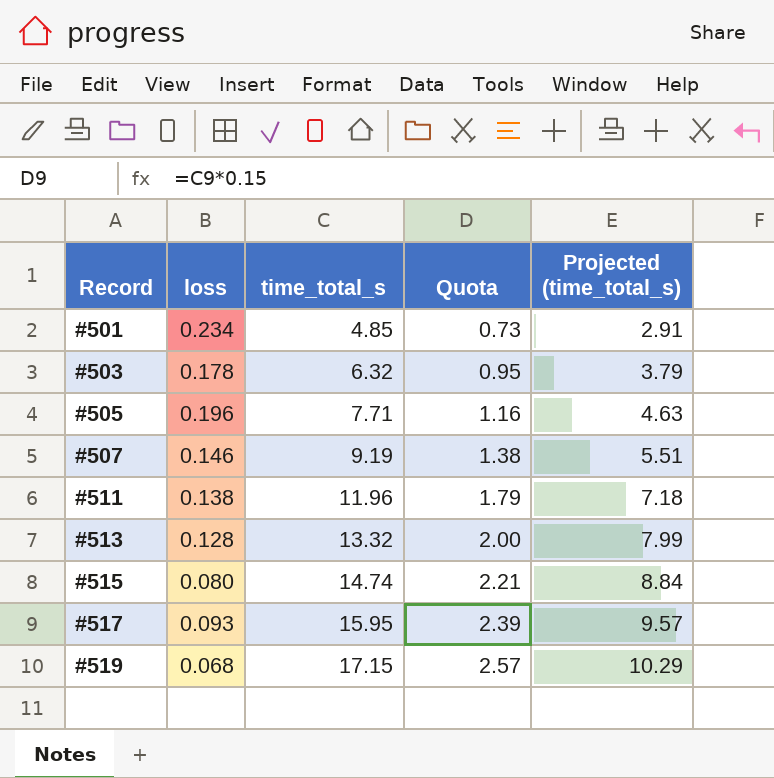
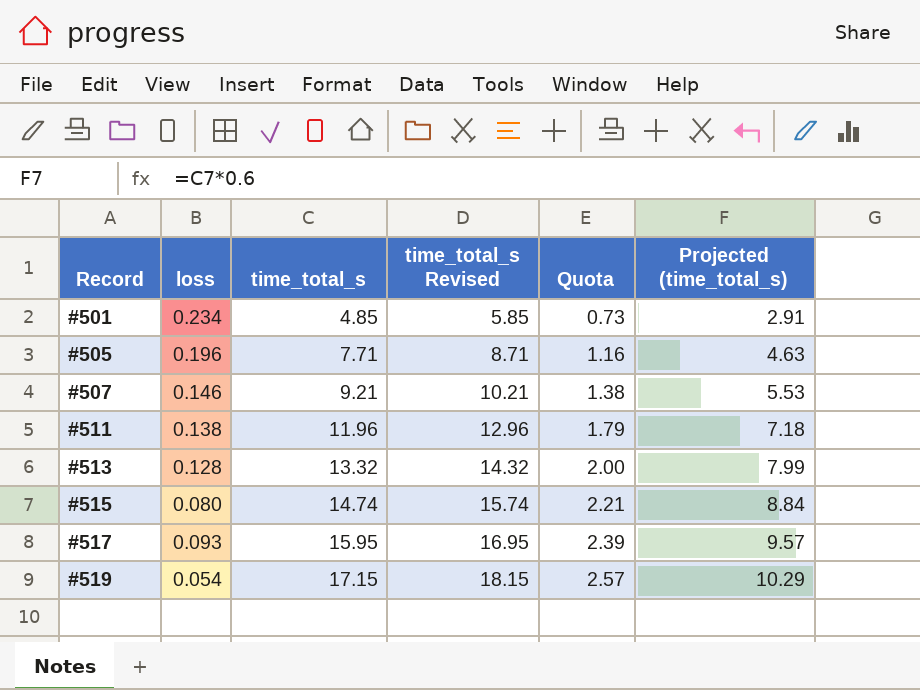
column time_total_s Revised | formula: none -> [time_total_s] + 1
row #503: 0.178 | 6.32 | 0.95 | 3.79 -> none
#507 | time_total_s: 9.19 -> 9.21
#507 | Projected (time_total_s): 5.51 -> 5.53
#519 | loss: 0.068 -> 0.054

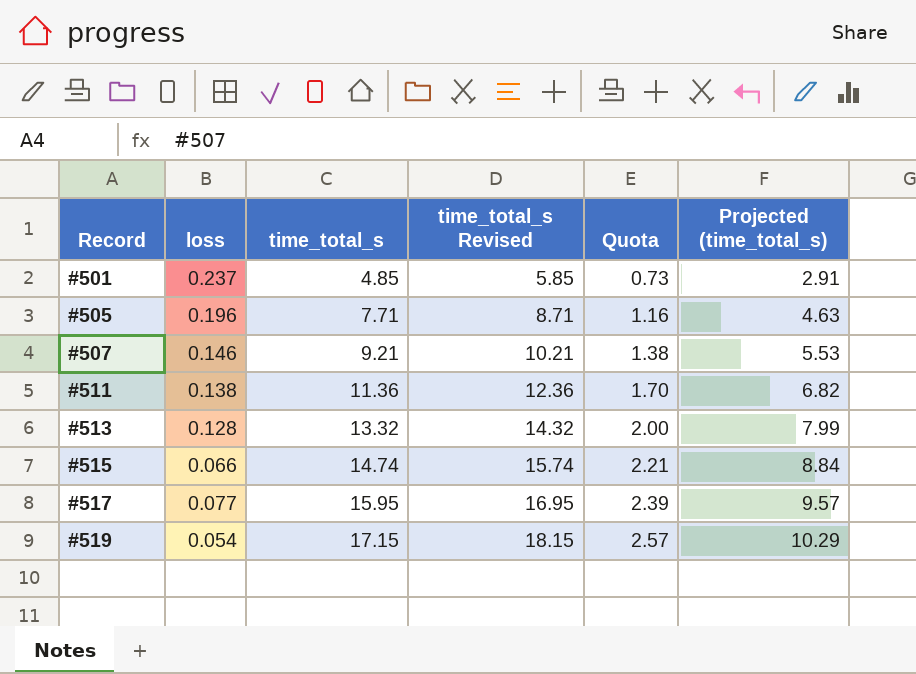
#501 | loss: 0.234 -> 0.237
#511 | time_total_s: 11.96 -> 11.36
#511 | time_total_s Revised: 12.96 -> 12.36
#511 | Quota: 1.79 -> 1.70
#511 | Projected (time_total_s): 7.18 -> 6.82
#515 | loss: 0.080 -> 0.066
#517 | loss: 0.093 -> 0.077

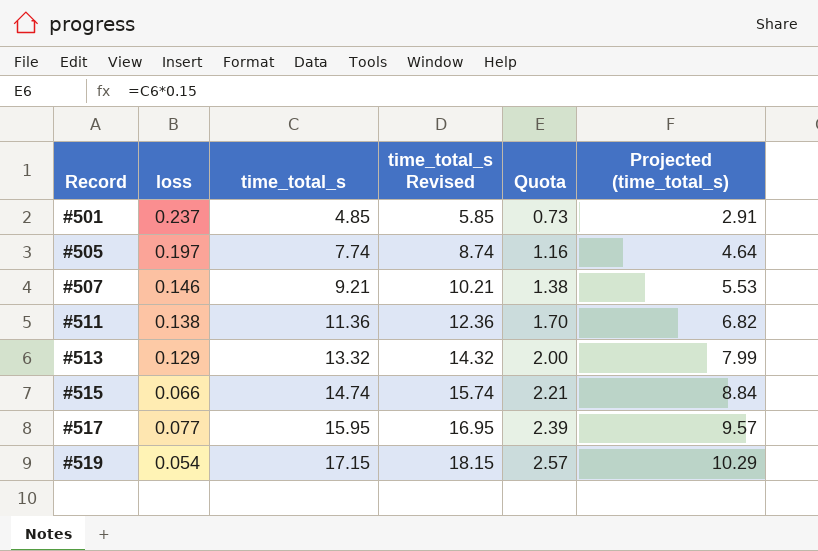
#505 | loss: 0.196 -> 0.197
#505 | time_total_s: 7.71 -> 7.74
#505 | time_total_s Revised: 8.71 -> 8.74
#505 | Projected (time_total_s): 4.63 -> 4.64
#513 | loss: 0.128 -> 0.129

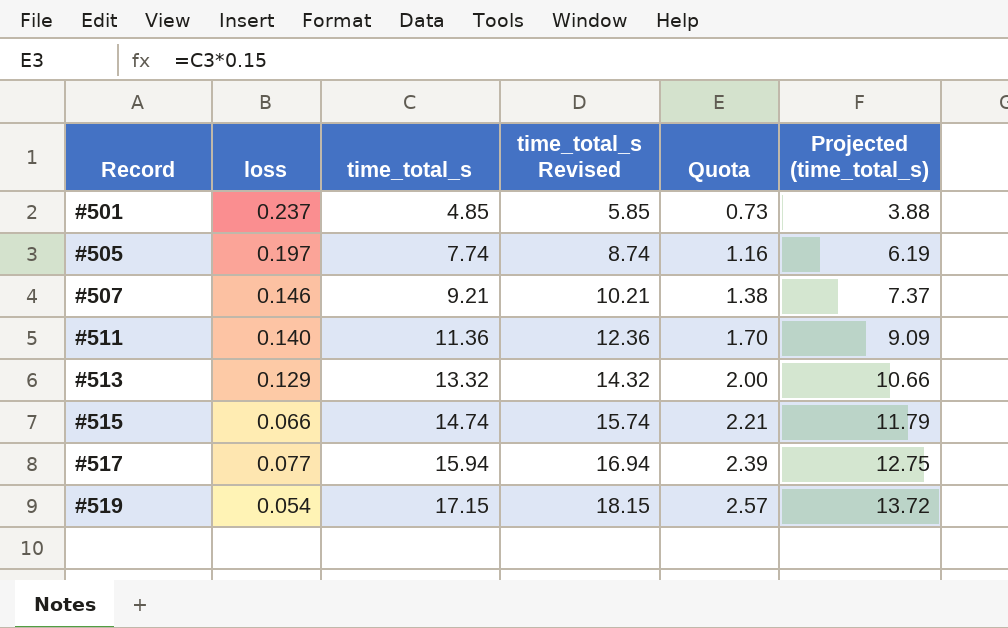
column Projected (time_total_s) | formula: [time_total_s] * 0.6 -> [time_total_s] * 0.8
#511 | loss: 0.138 -> 0.140
#517 | time_total_s: 15.95 -> 15.94
#517 | time_total_s Revised: 16.95 -> 16.94

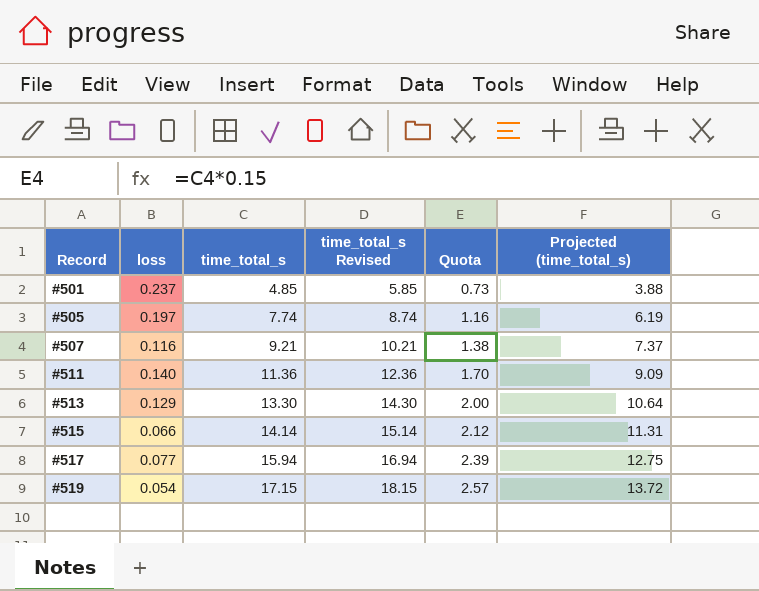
#507 | loss: 0.146 -> 0.116
#513 | time_total_s: 13.32 -> 13.30
#513 | time_total_s Revised: 14.32 -> 14.30
#513 | Projected (time_total_s): 10.66 -> 10.64
#515 | time_total_s: 14.74 -> 14.14
#515 | time_total_s Revised: 15.74 -> 15.14
#515 | Quota: 2.21 -> 2.12
#515 | Projected (time_total_s): 11.79 -> 11.31

